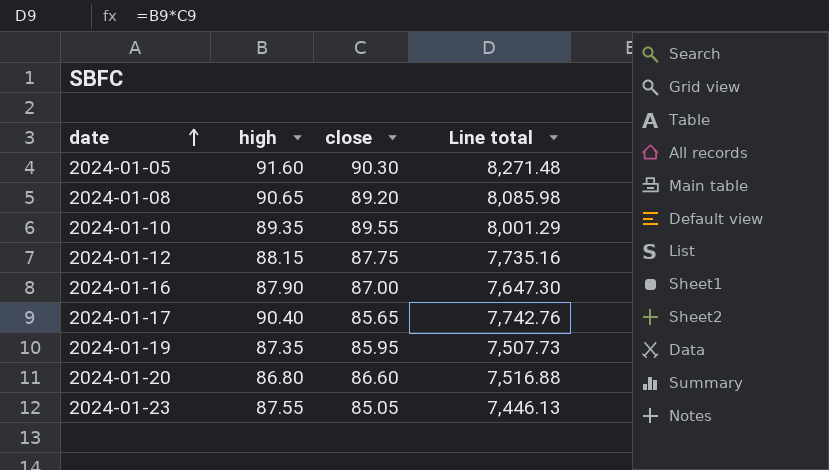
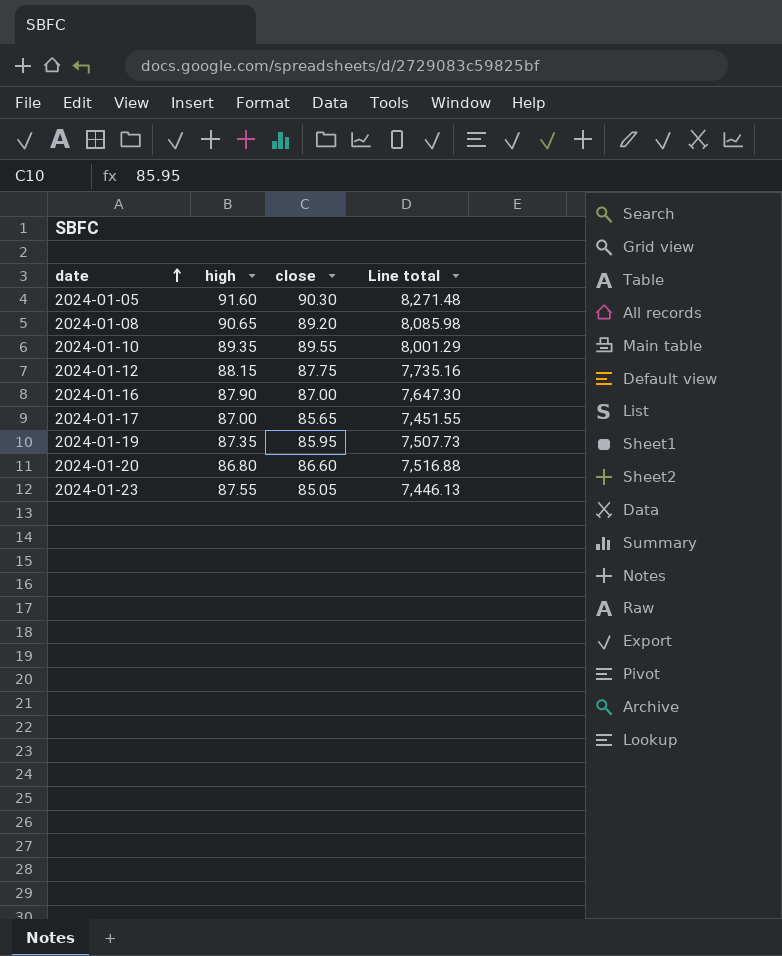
2024-01-17 | high: 90.40 -> 87.00
2024-01-17 | Line total: 7,742.76 -> 7,451.55

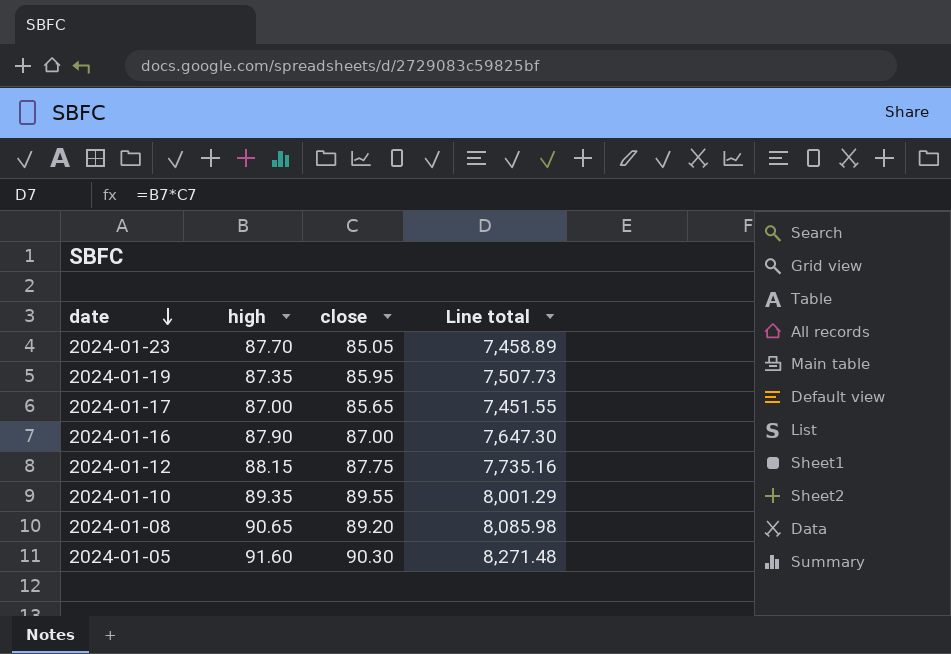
row order: date ascending -> date descending
row 2024-01-20: 86.80 | 86.60 | 7,516.88 -> none
2024-01-23 | high: 87.55 -> 87.70
2024-01-23 | Line total: 7,446.13 -> 7,458.89

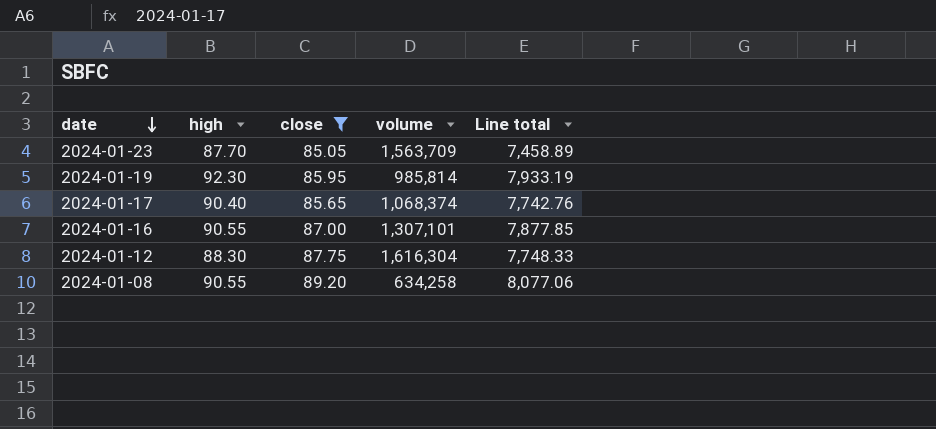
filter: none -> close <= 89.20
column volume | position: none -> 4
2024-01-19 | high: 87.35 -> 92.30
2024-01-19 | Line total: 7,507.73 -> 7,933.19
2024-01-17 | high: 87.00 -> 90.40
2024-01-17 | Line total: 7,451.55 -> 7,742.76
2024-01-16 | high: 87.90 -> 90.55
2024-01-16 | Line total: 7,647.30 -> 7,877.85
2024-01-12 | high: 88.15 -> 88.30
2024-01-12 | Line total: 7,735.16 -> 7,748.33
2024-01-08 | high: 90.65 -> 90.55
2024-01-08 | Line total: 8,085.98 -> 8,077.06

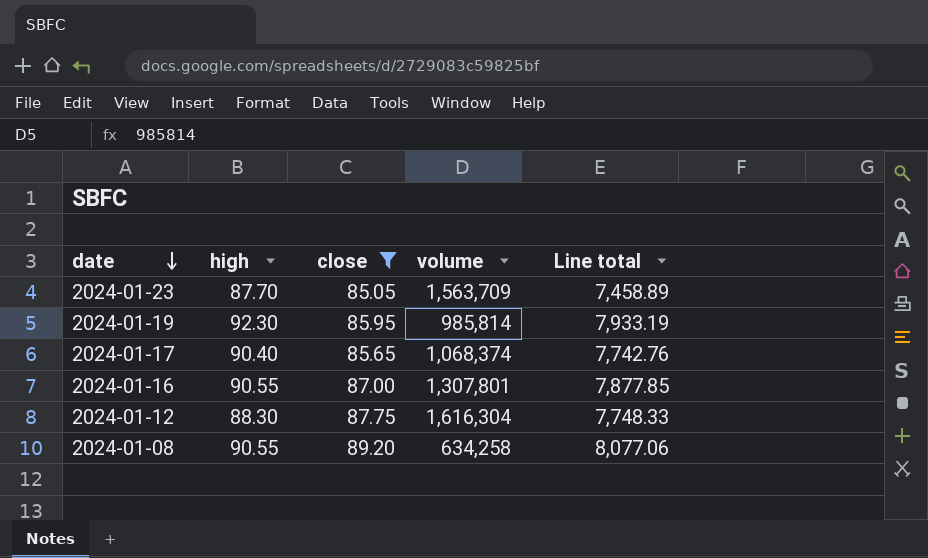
2024-01-16 | volume: 1,307,101 -> 1,307,801

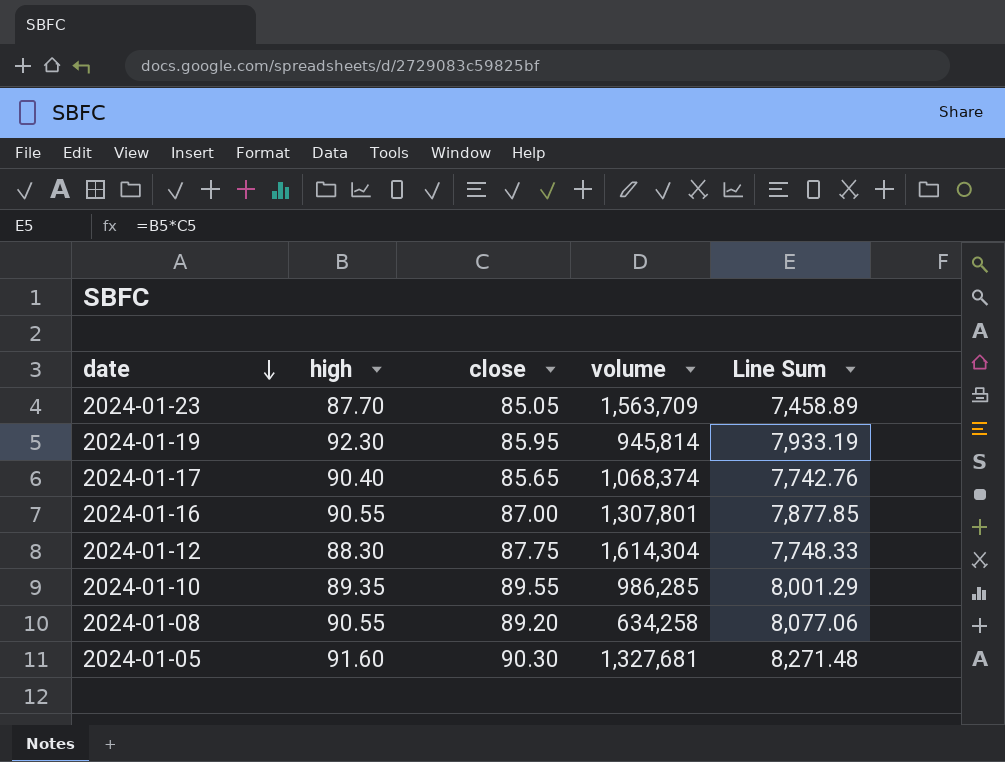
filter: close <= 89.20 -> none
column name: Line total -> Line Sum
2024-01-19 | volume: 985,814 -> 945,814
2024-01-12 | volume: 1,616,304 -> 1,614,304

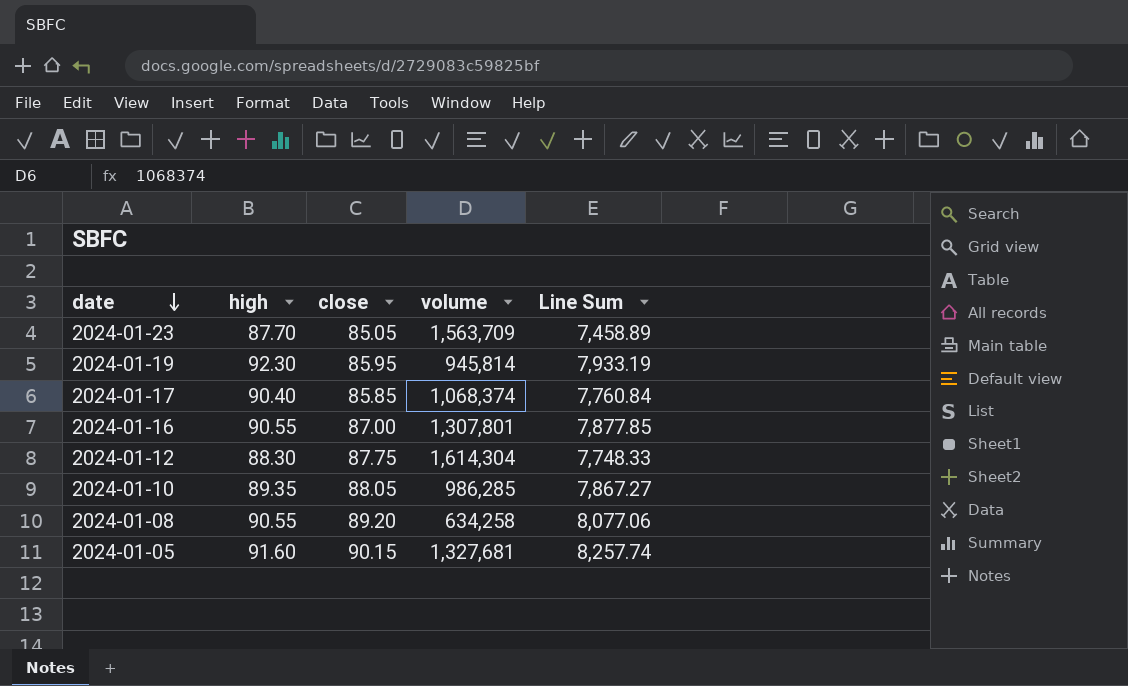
2024-01-17 | close: 85.65 -> 85.85
2024-01-17 | Line Sum: 7,742.76 -> 7,760.84
2024-01-10 | close: 89.55 -> 88.05
2024-01-10 | Line Sum: 8,001.29 -> 7,867.27
2024-01-05 | close: 90.30 -> 90.15
2024-01-05 | Line Sum: 8,271.48 -> 8,257.74

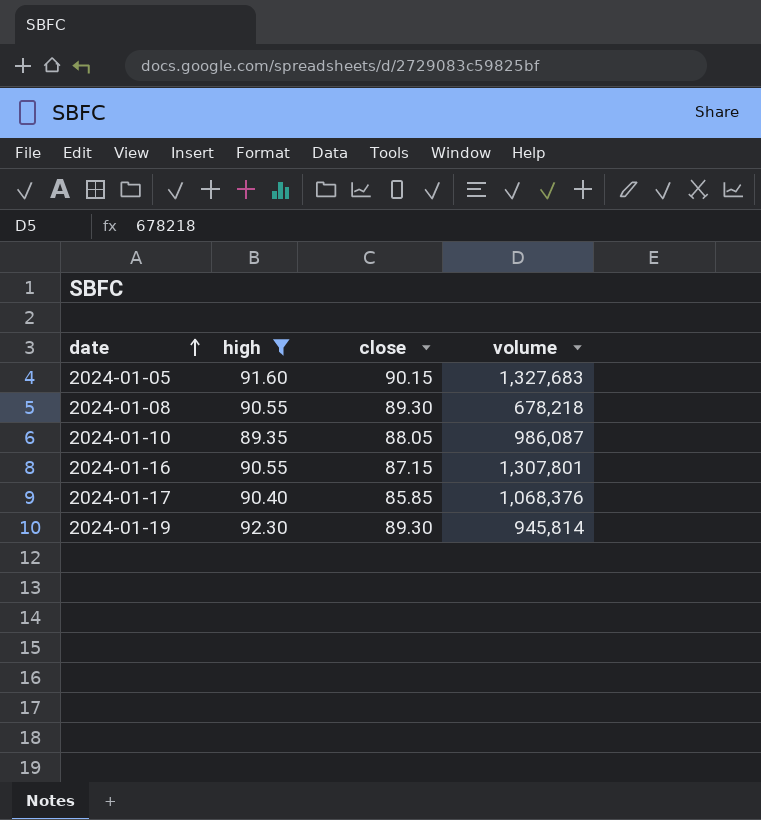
filter: none -> high >= 89.35
row order: date descending -> date ascending
column Line Sum | formula: [high] * [close] -> none
2024-01-05 | volume: 1,327,681 -> 1,327,683
2024-01-08 | close: 89.20 -> 89.30
2024-01-08 | volume: 634,258 -> 678,218
2024-01-10 | volume: 986,285 -> 986,087
2024-01-16 | close: 87.00 -> 87.15
2024-01-17 | volume: 1,068,374 -> 1,068,376
2024-01-19 | close: 85.95 -> 89.30

